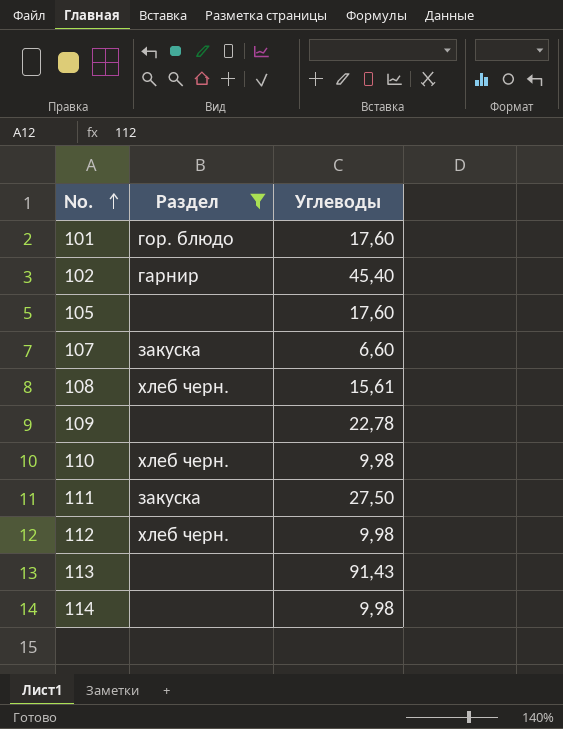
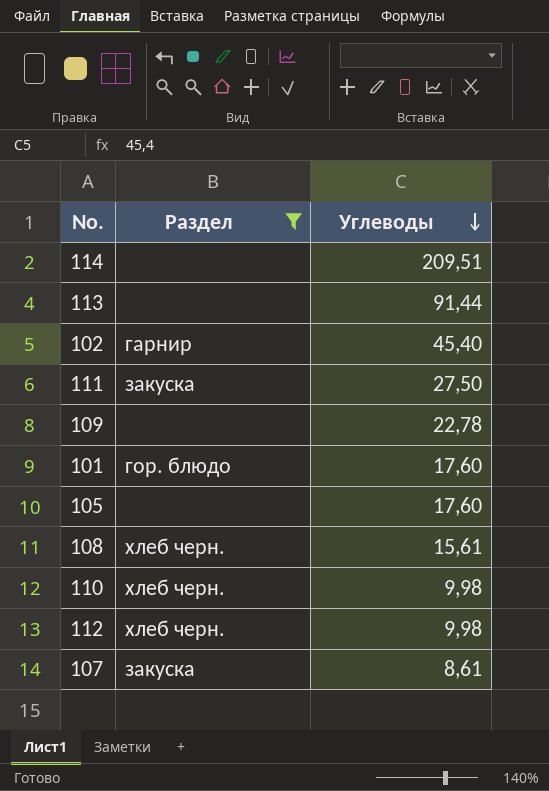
row order: No. ascending -> Углеводы descending
114 | Углеводы: 9,98 -> 209,51
113 | Углеводы: 91,43 -> 91,44
107 | Углеводы: 6,60 -> 8,61

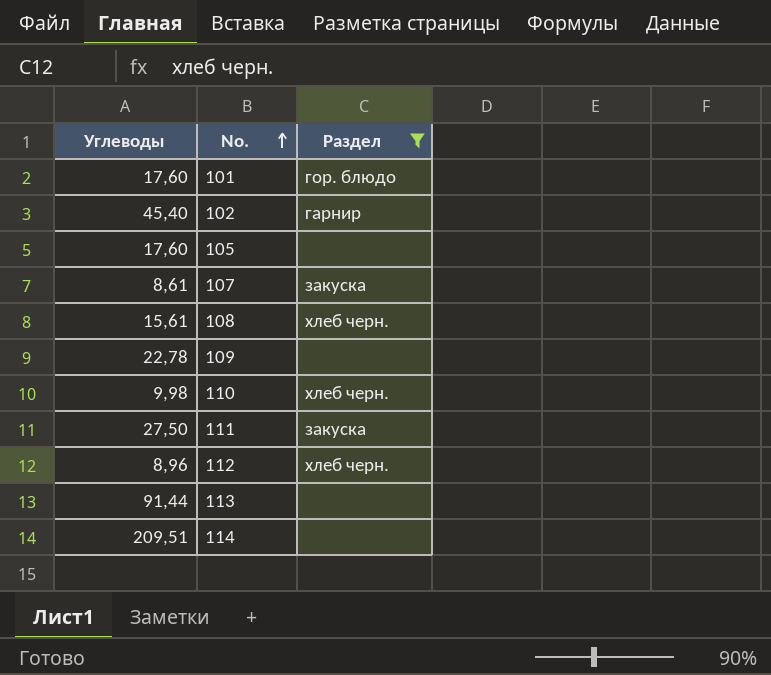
row order: Углеводы descending -> No. ascending
column Углеводы | position: 3 -> 1
112 | Углеводы: 9,98 -> 8,96

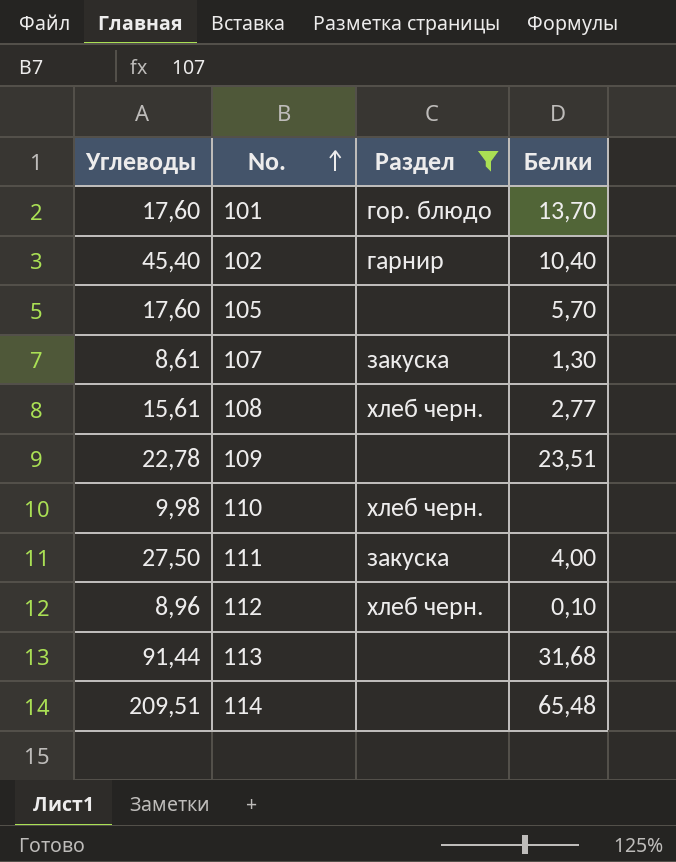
column Белки | position: none -> 4

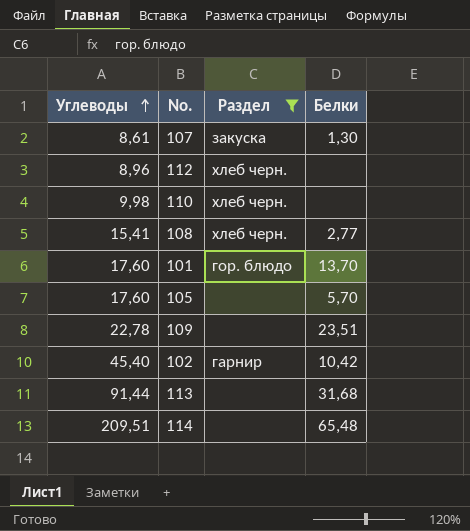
row order: No. ascending -> Углеводы ascending
row 111: 27,50 | закуска | 4,00 -> none
112 | Белки: 0,10 -> none
108 | Углеводы: 15,61 -> 15,41
102 | Белки: 10,40 -> 10,42

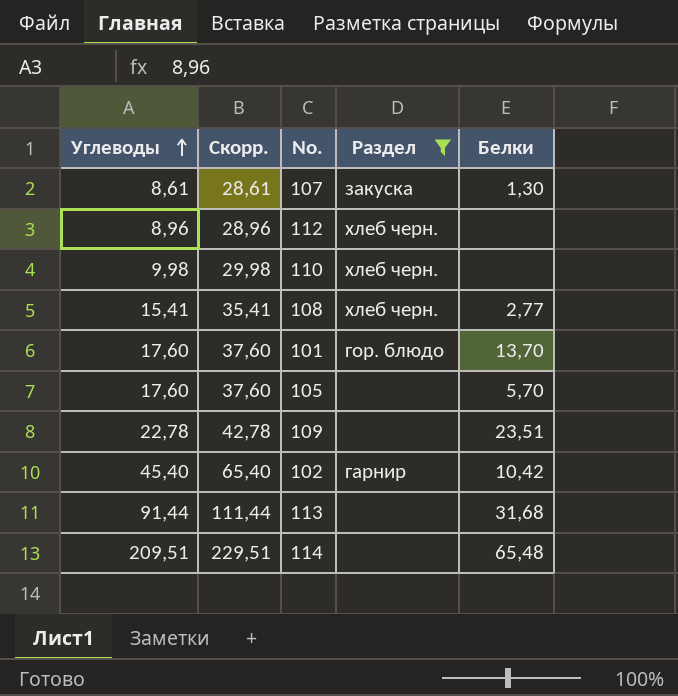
column Скорр. | formula: none -> [Углеводы] + 20

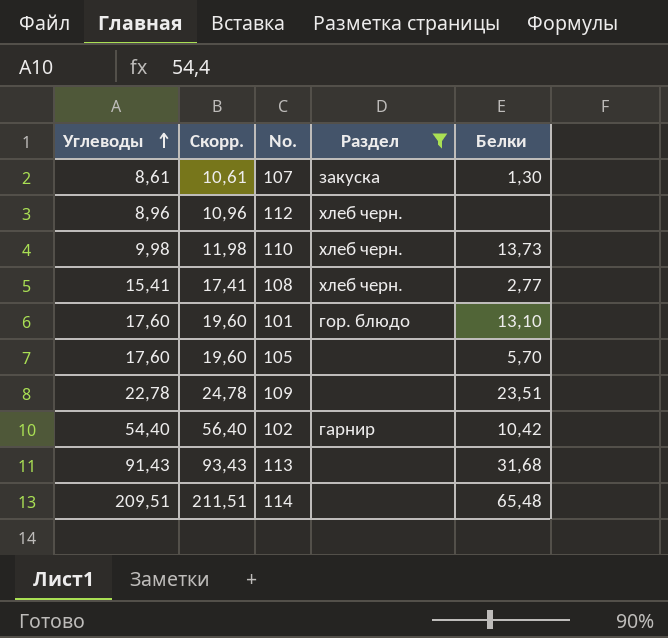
column Скорр. | formula: [Углеводы] + 20 -> [Углеводы] + 2
110 | Белки: none -> 13,73
101 | Белки: 13,70 -> 13,10
102 | Углеводы: 45,40 -> 54,40
113 | Углеводы: 91,44 -> 91,43

